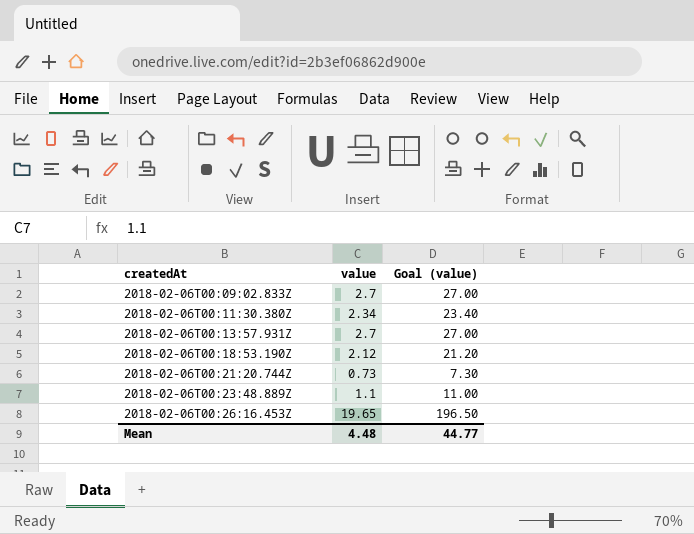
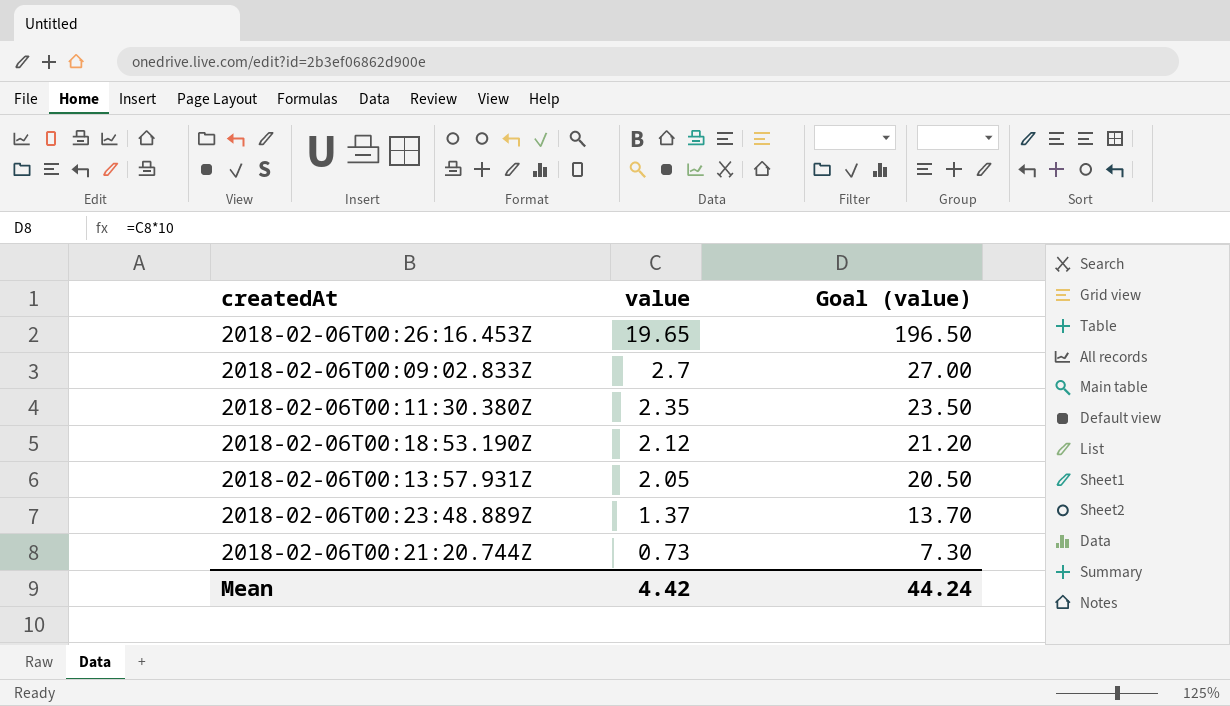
row order: createdAt ascending -> value descending
2018-02-06T00:11:30.380Z | value: 2.34 -> 2.35
2018-02-06T00:11:30.380Z | Goal (value): 23.40 -> 23.50
2018-02-06T00:13:57.931Z | value: 2.7 -> 2.05
2018-02-06T00:13:57.931Z | Goal (value): 27.00 -> 20.50
2018-02-06T00:23:48.889Z | value: 1.1 -> 1.37
2018-02-06T00:23:48.889Z | Goal (value): 11.00 -> 13.70
Mean | value: 4.48 -> 4.42
Mean | Goal (value): 44.77 -> 44.24

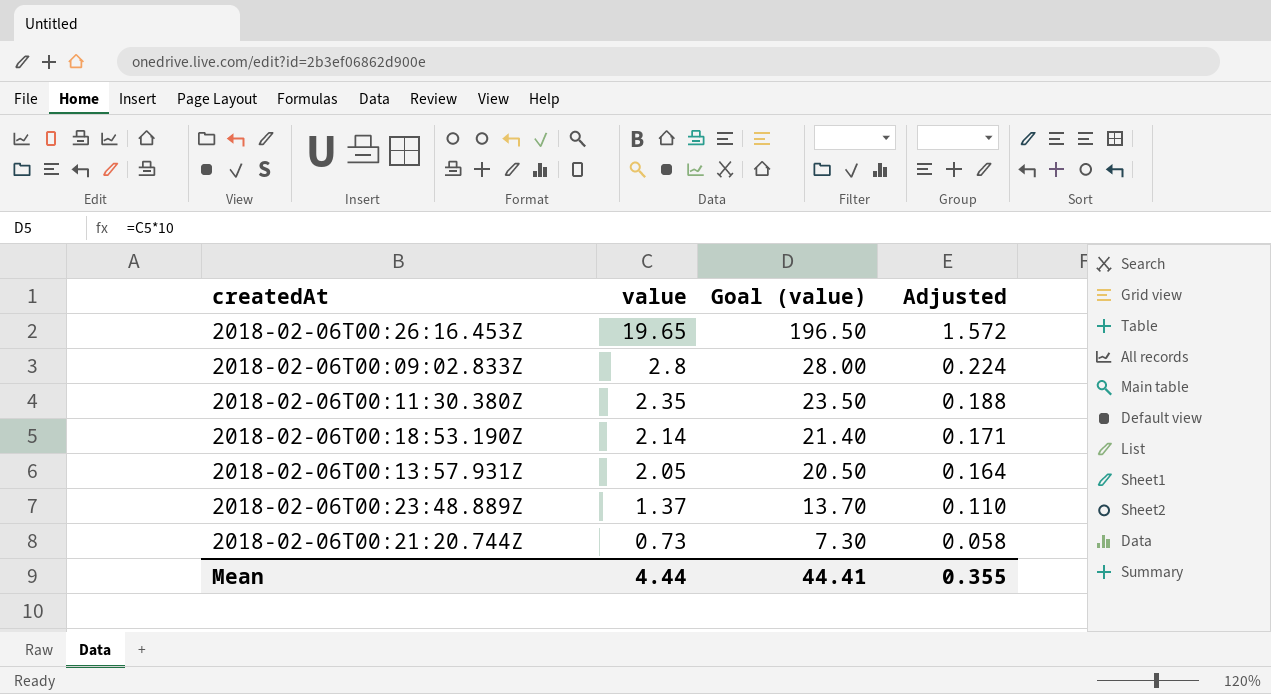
column Adjusted | formula: none -> [value] * 0.08
2018-02-06T00:09:02.833Z | value: 2.7 -> 2.8
2018-02-06T00:09:02.833Z | Goal (value): 27.00 -> 28.00
2018-02-06T00:18:53.190Z | value: 2.12 -> 2.14
2018-02-06T00:18:53.190Z | Goal (value): 21.20 -> 21.40
Mean | value: 4.42 -> 4.44
Mean | Goal (value): 44.24 -> 44.41

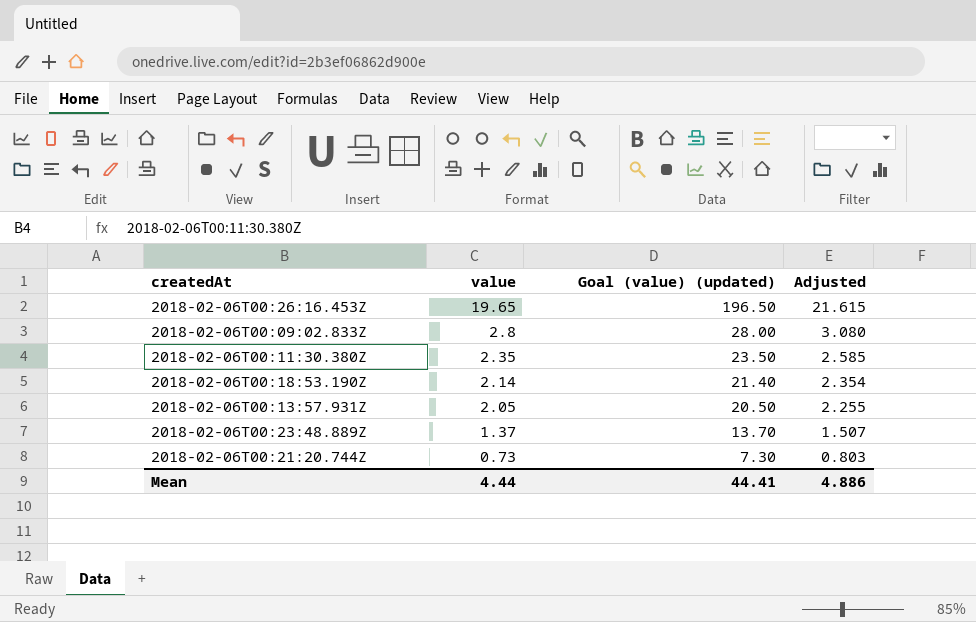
column name: Goal (value) -> Goal (value) (updated)
column Adjusted | formula: [value] * 0.08 -> [value] * 1.1
Mean | Adjusted: 0.355 -> 4.886

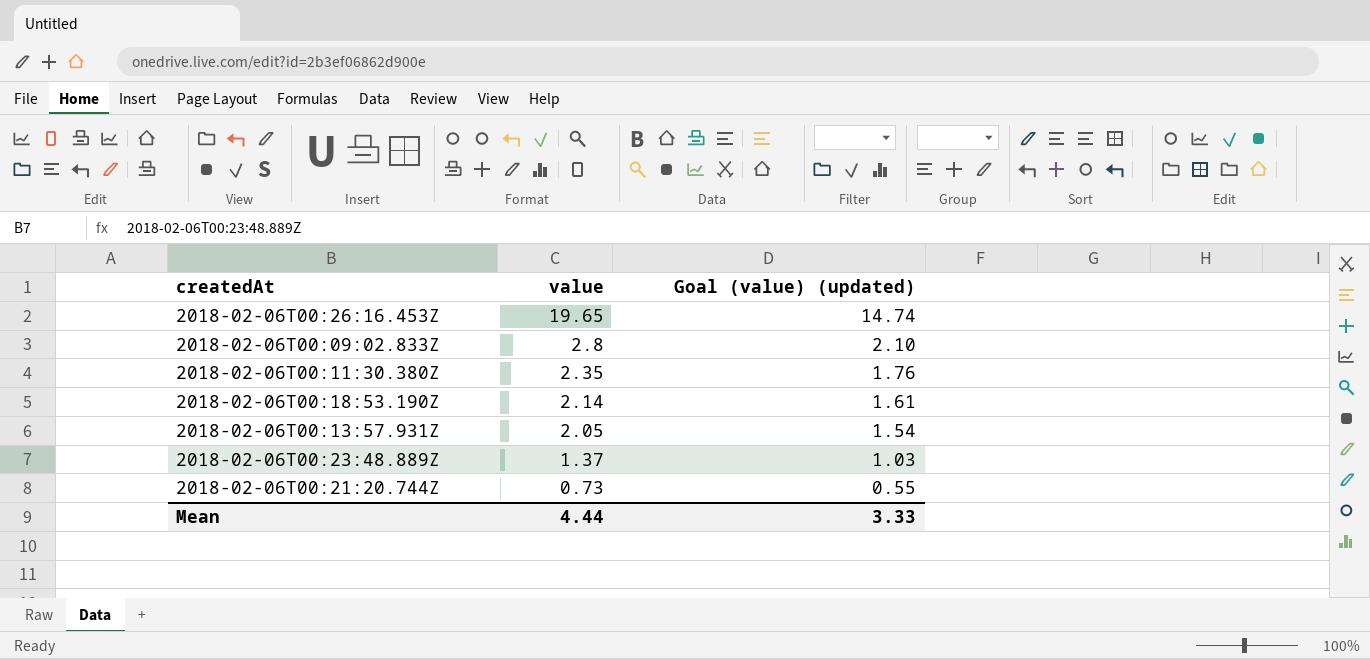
column Adjusted | formula: [value] * 1.1 -> none
column Goal (value) (updated) | formula: [value] * 10 -> [value] * 0.75
Mean | Goal (value) (updated): 44.41 -> 3.33

